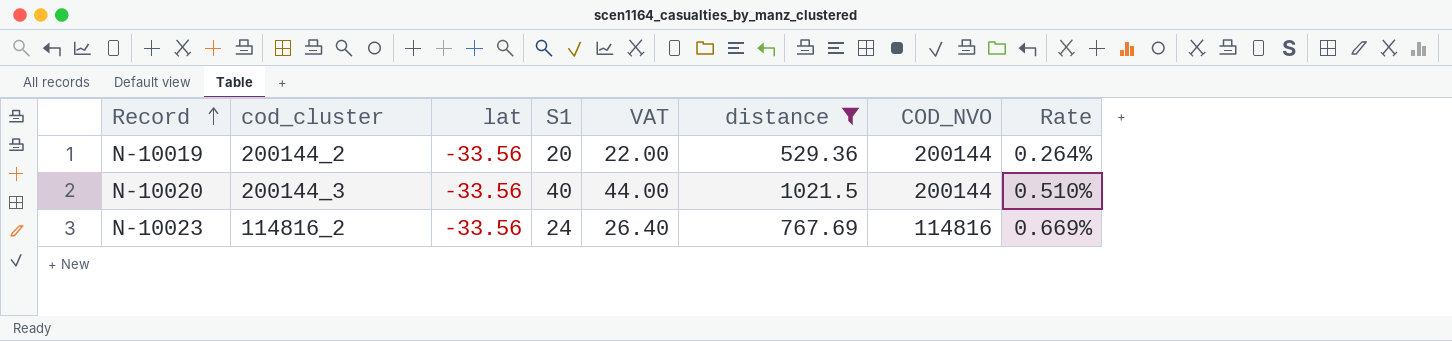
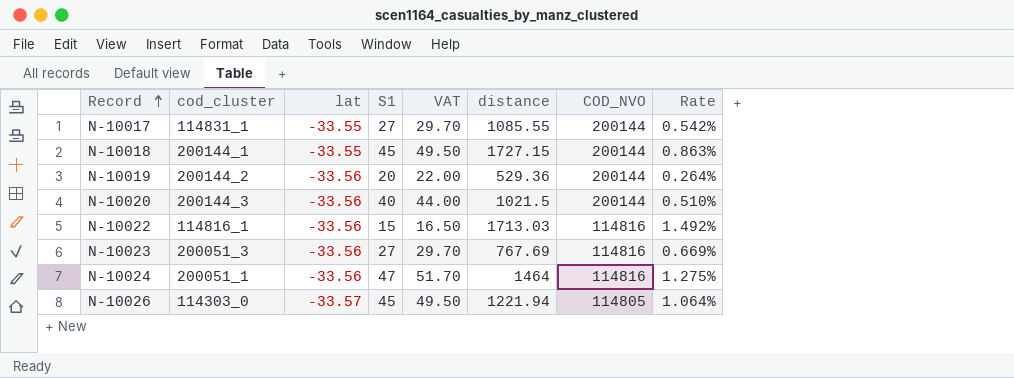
filter: distance <= 1021.5 -> none
N-10023 | cod_cluster: 114816_2 -> 200051_3
N-10023 | S1: 24 -> 27
N-10023 | VAT: 26.40 -> 29.70

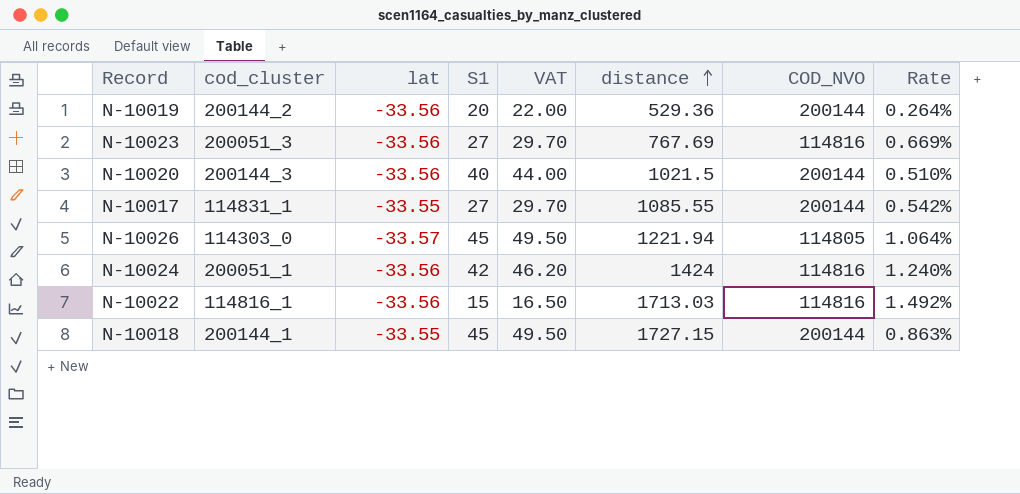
row order: Record ascending -> distance ascending
N-10024 | S1: 47 -> 42
N-10024 | VAT: 51.70 -> 46.20
N-10024 | distance: 1464 -> 1424
N-10024 | Rate: 1.275% -> 1.240%

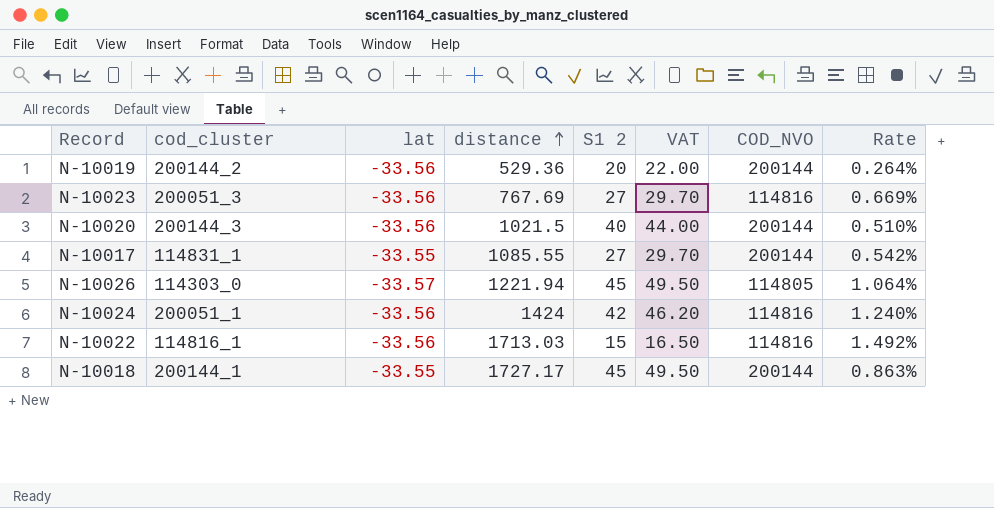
column distance | position: 6 -> 4
column name: S1 -> S1 2
N-10018 | distance: 1727.15 -> 1727.17

